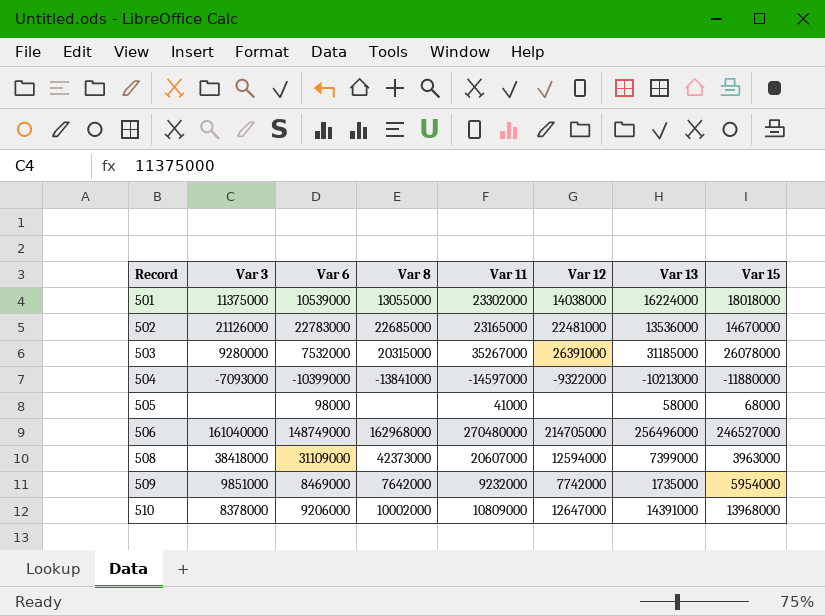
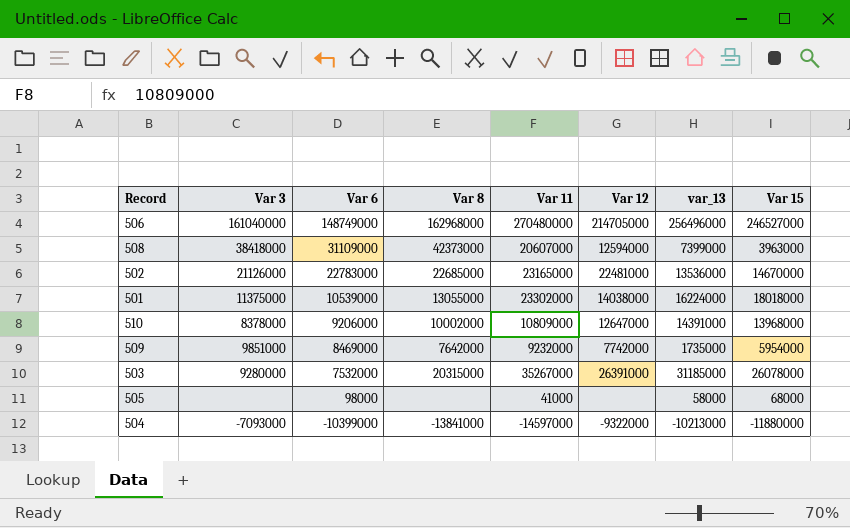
row order: Record ascending -> Var 6 descending
column name: Var 13 -> var_13

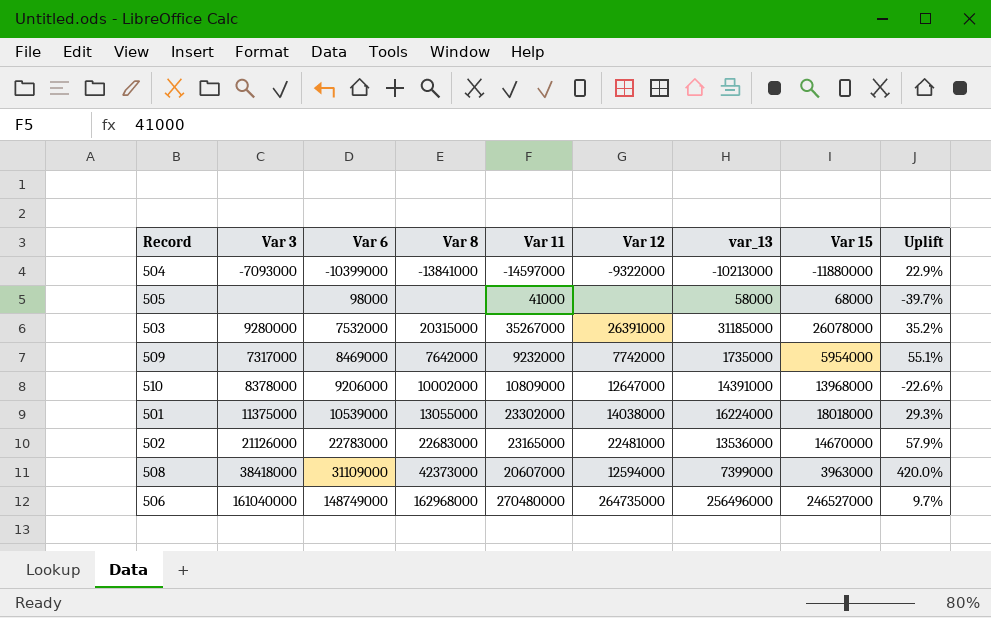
row order: Var 6 descending -> Var 6 ascending
column Uplift | formula: none -> ([Var 11] - [Var 15]) / [Var 15]
509 | Var 3: 9851000 -> 7317000
502 | Var 8: 22685000 -> 22683000
506 | Var 12: 214705000 -> 264735000

